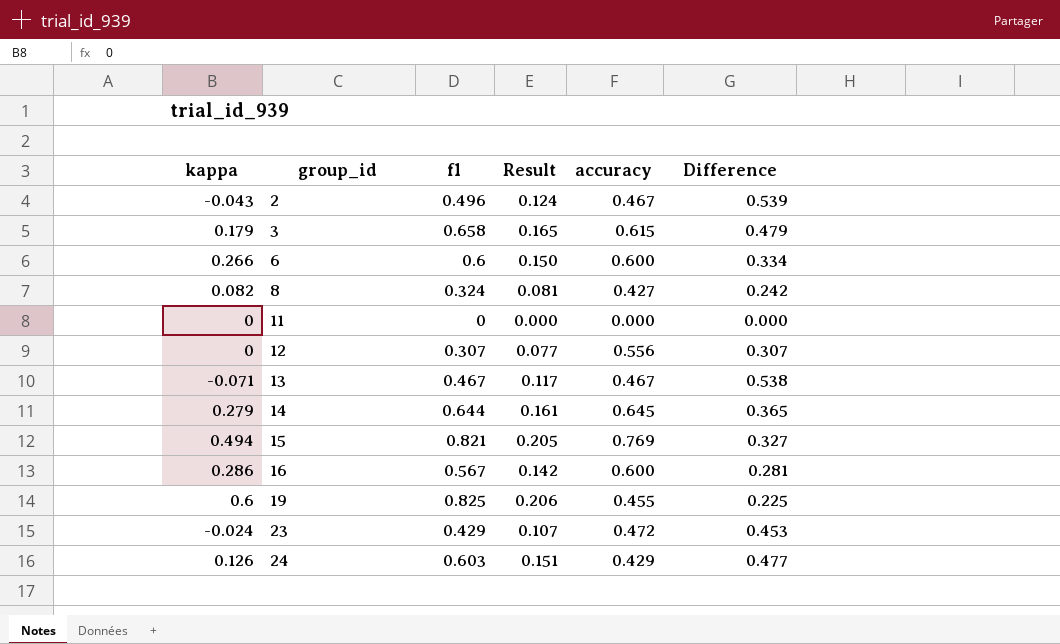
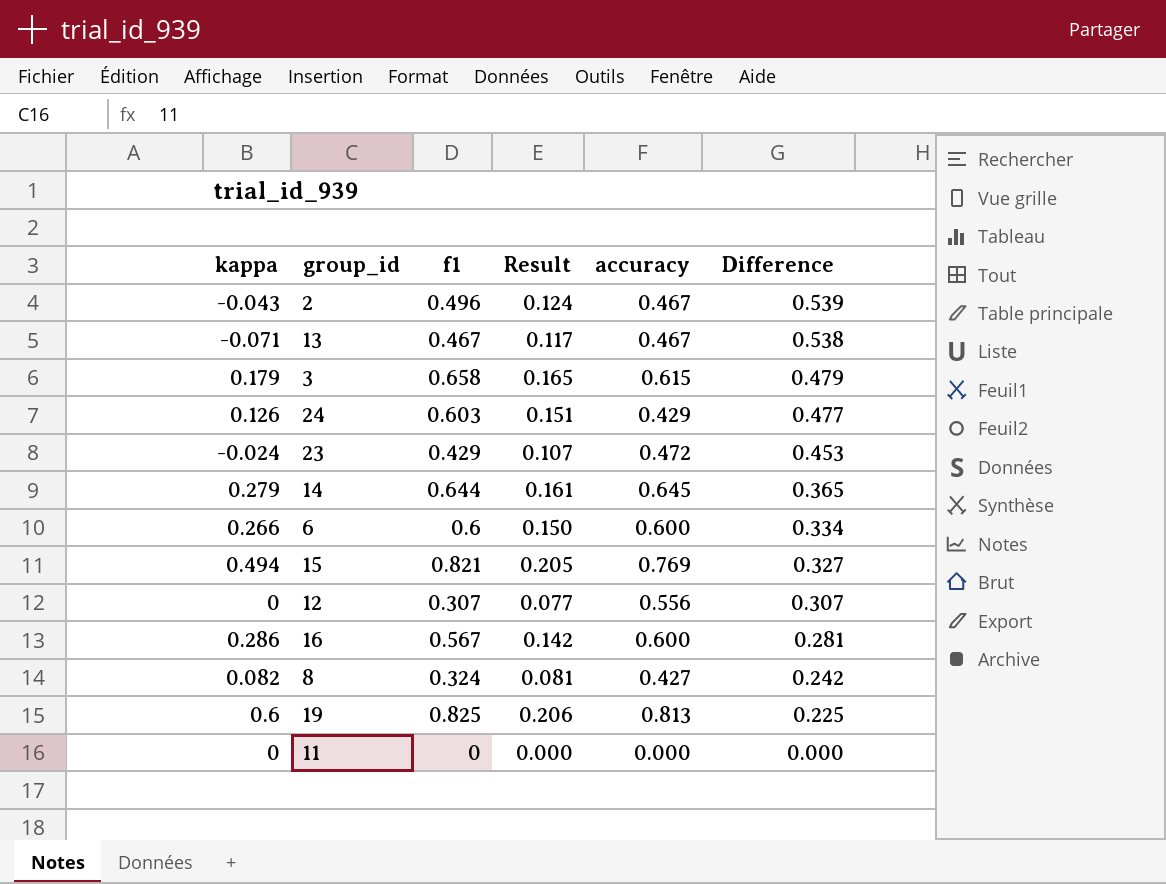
row order: group_id ascending -> Difference descending
19 | accuracy: 0.455 -> 0.813

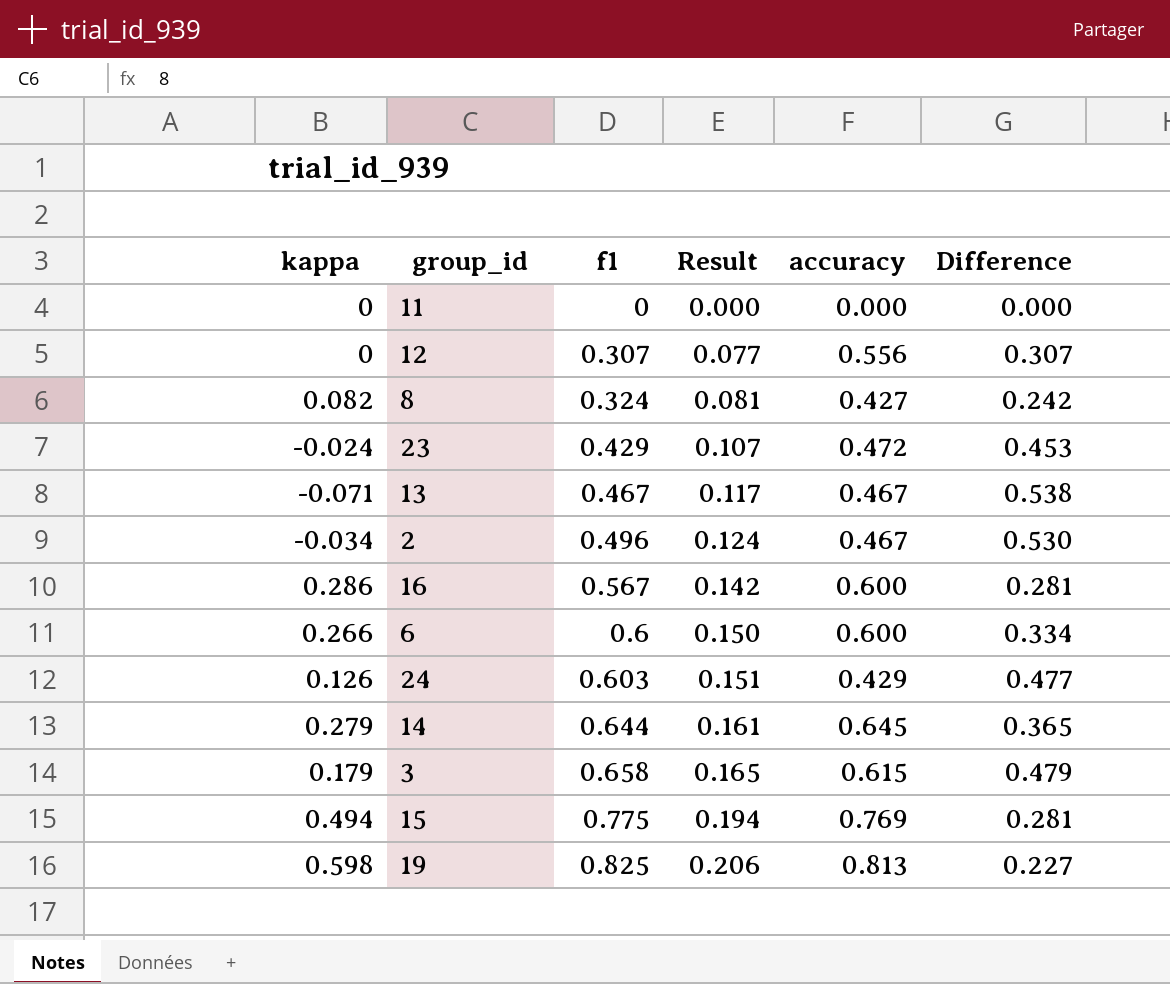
row order: Difference descending -> f1 ascending
2 | kappa: -0.043 -> -0.034
2 | Difference: 0.539 -> 0.530
15 | f1: 0.821 -> 0.775
15 | Result: 0.205 -> 0.194
15 | Difference: 0.327 -> 0.281
19 | kappa: 0.6 -> 0.598
19 | Difference: 0.225 -> 0.227

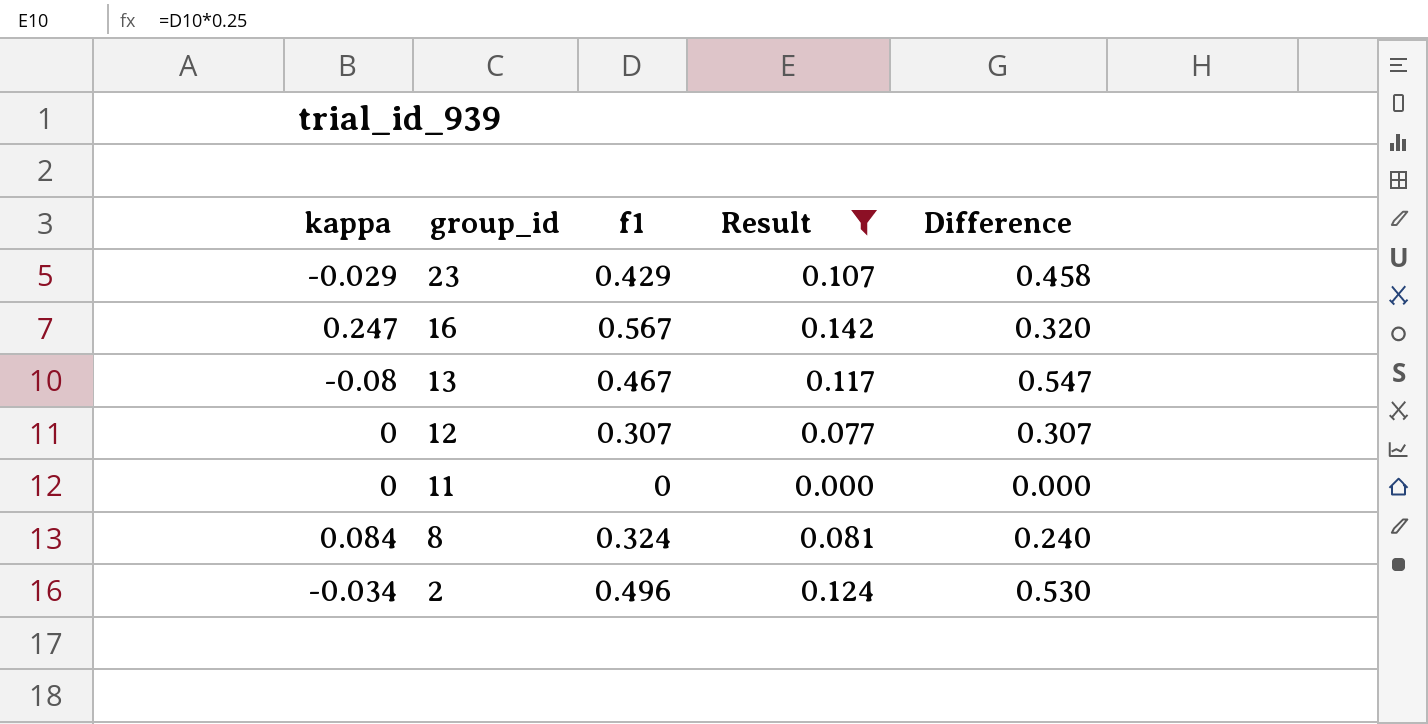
filter: none -> Result <= 0.142
row order: f1 ascending -> group_id descending
column accuracy | position: 5 -> none
23 | kappa: -0.024 -> -0.029
23 | Difference: 0.453 -> 0.458
16 | kappa: 0.286 -> 0.247
16 | Difference: 0.281 -> 0.320
13 | kappa: -0.071 -> -0.08
13 | Difference: 0.538 -> 0.547
8 | kappa: 0.082 -> 0.084
8 | Difference: 0.242 -> 0.240

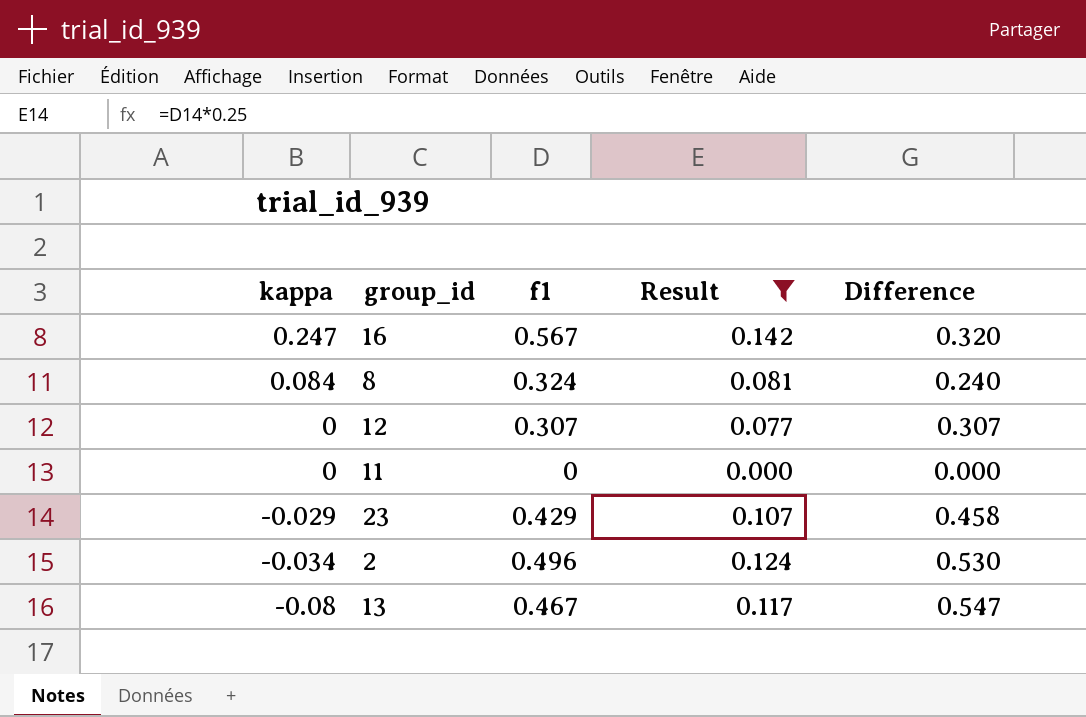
row order: group_id descending -> kappa descending

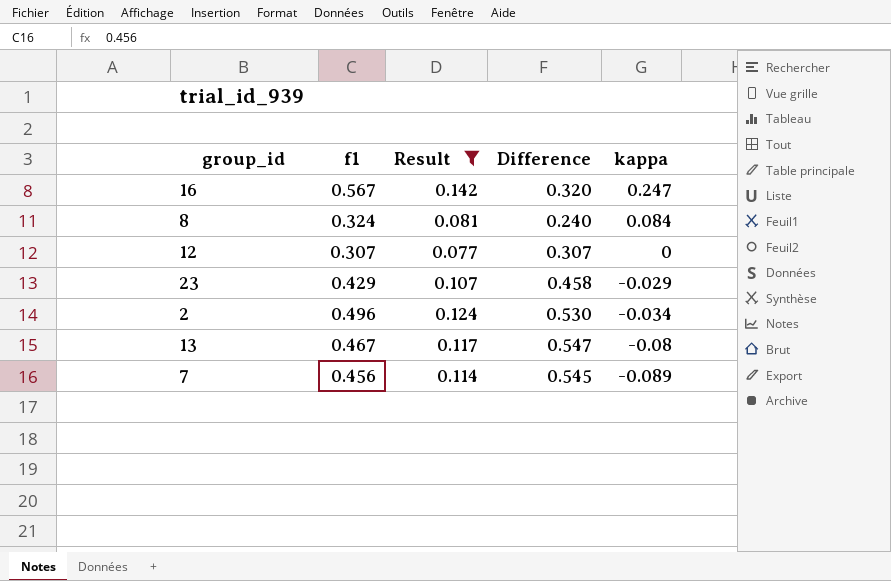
column kappa | position: 1 -> 5
row 11: 0 | 0 | 0.000 | 0.000 -> none
row 7: none -> 0.456 | 0.114 | 0.545 | -0.089

